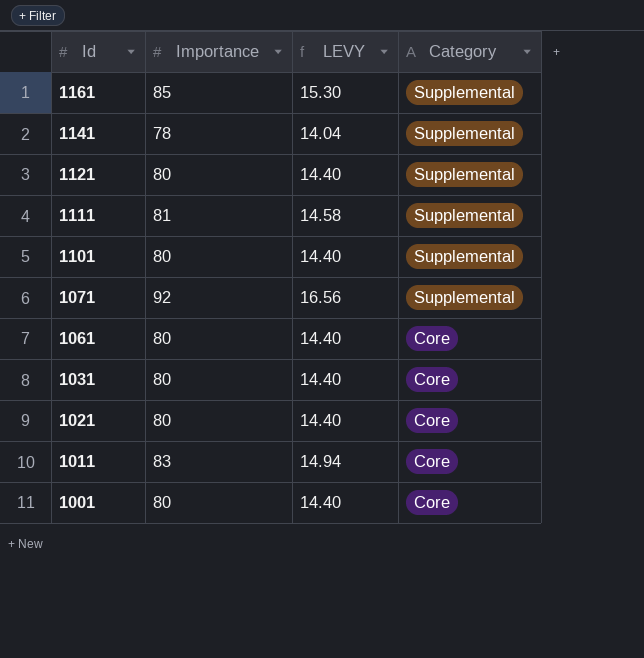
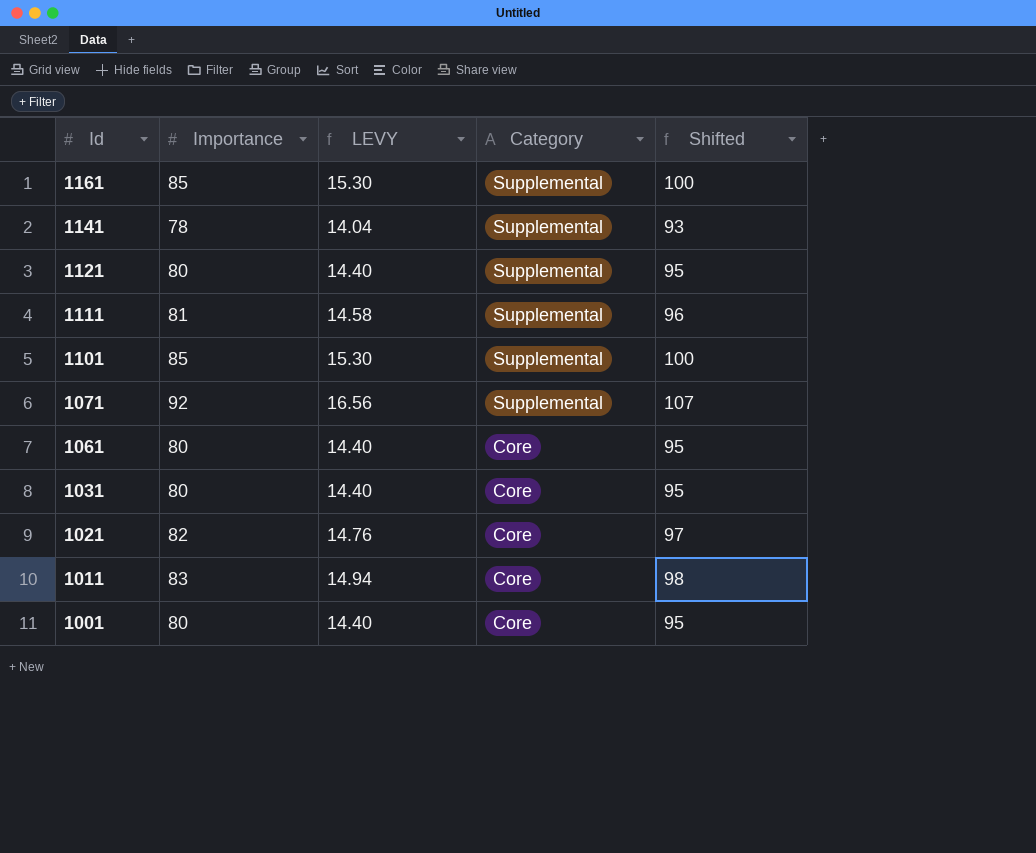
column Shifted | formula: none -> [Importance] + 15
1101 | Importance: 80 -> 85
1101 | LEVY: 14.40 -> 15.30
1021 | Importance: 80 -> 82
1021 | LEVY: 14.40 -> 14.76

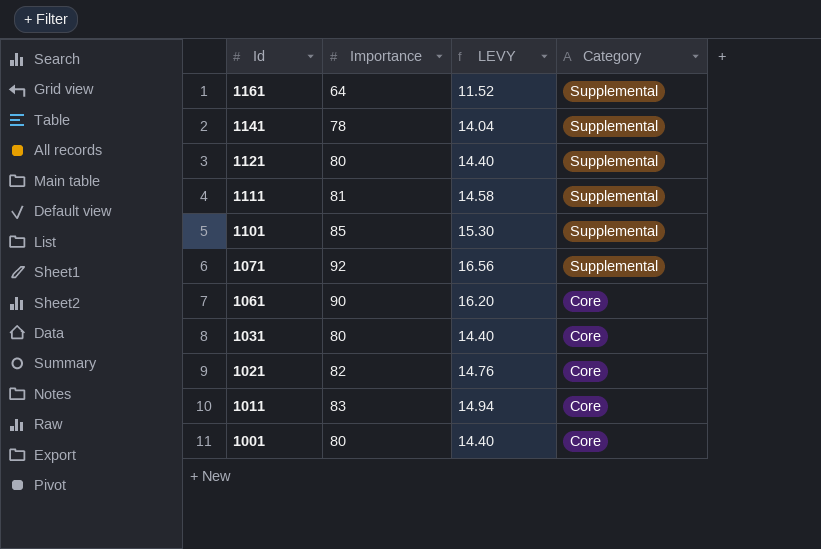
column Shifted | formula: [Importance] + 15 -> none
1161 | Importance: 85 -> 64
1161 | LEVY: 15.30 -> 11.52
1061 | Importance: 80 -> 90
1061 | LEVY: 14.40 -> 16.20

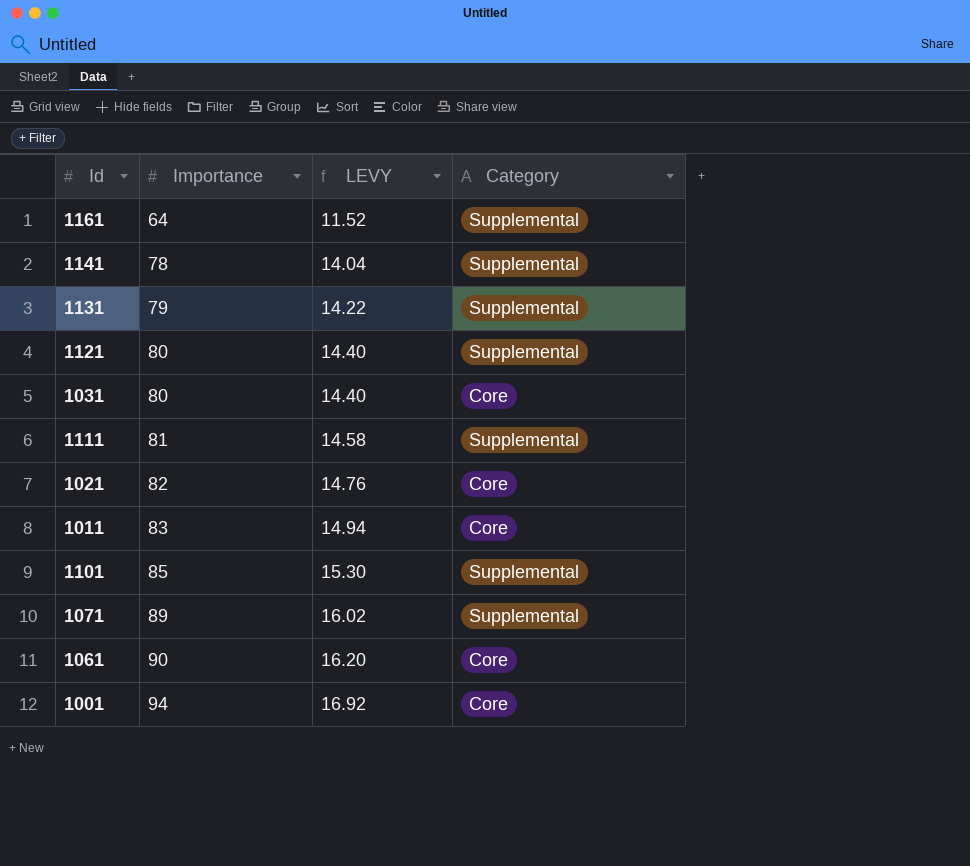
row order: Id descending -> Importance ascending
row 1131: none -> 79 | 14.22 | Supplemental
1071 | Importance: 92 -> 89
1071 | LEVY: 16.56 -> 16.02
1001 | Importance: 80 -> 94
1001 | LEVY: 14.40 -> 16.92

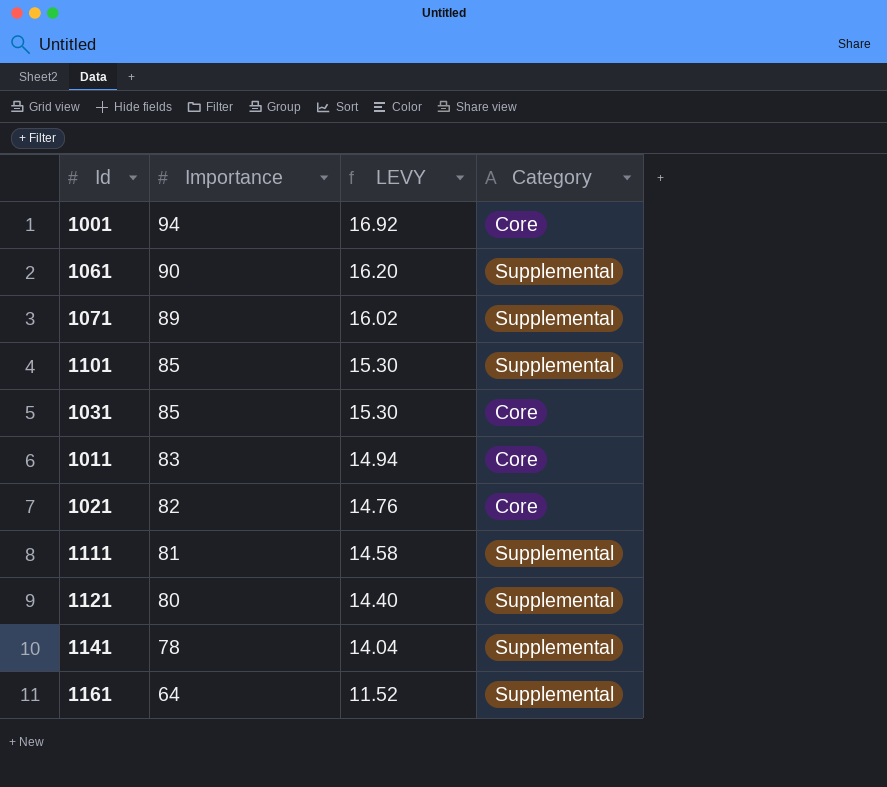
row order: Importance ascending -> Importance descending
row 1131: 79 | 14.22 | Supplemental -> none
1061 | Category: Core -> Supplemental
1031 | Importance: 80 -> 85
1031 | LEVY: 14.40 -> 15.30

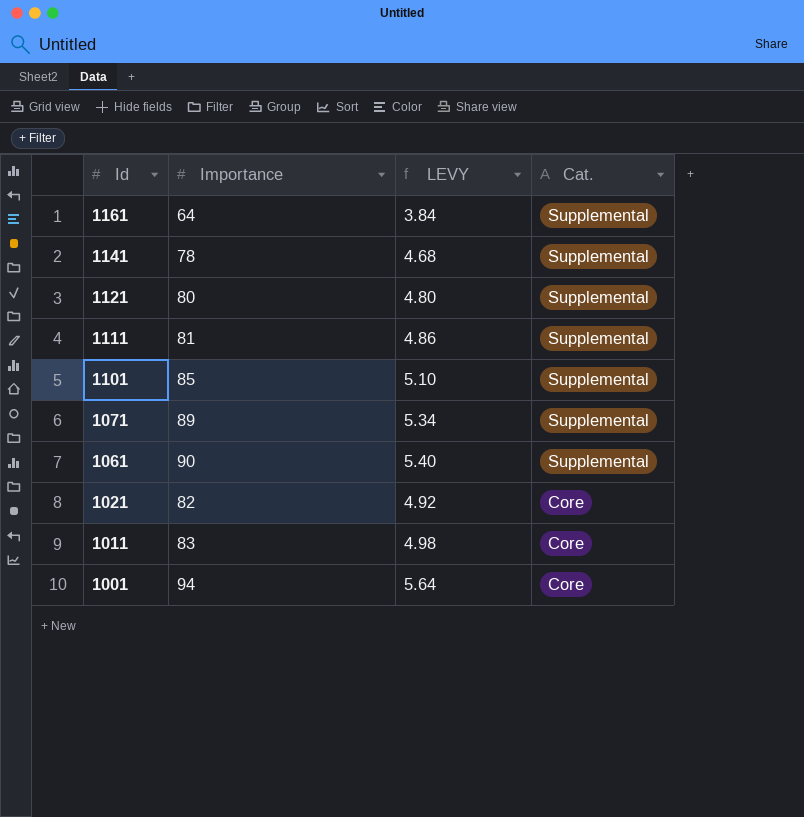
row order: Importance descending -> Id descending
column LEVY | formula: [Importance] * 0.18 -> [Importance] * 0.06
column name: Category -> Cat.
row 1031: 85 | 15.30 | Core -> none

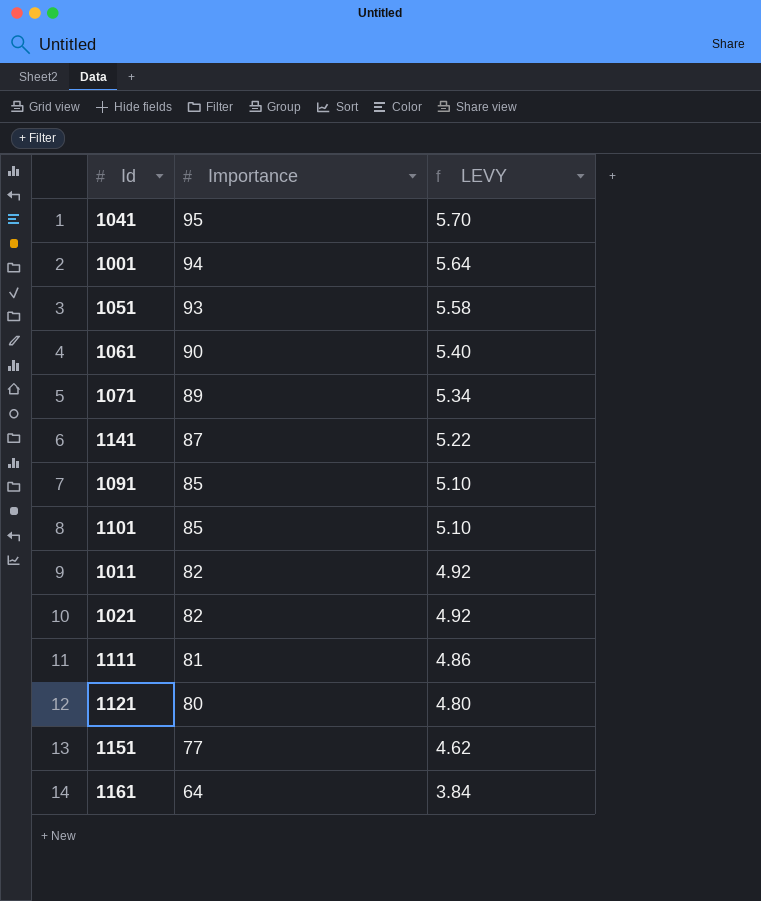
row order: Id descending -> Importance descending
column Cat. | position: 4 -> none
row 1041: none -> 95 | 5.70
row 1051: none -> 93 | 5.58
1141 | Importance: 78 -> 87
1141 | LEVY: 4.68 -> 5.22
row 1091: none -> 85 | 5.10
1011 | Importance: 83 -> 82
1011 | LEVY: 4.98 -> 4.92
row 1151: none -> 77 | 4.62

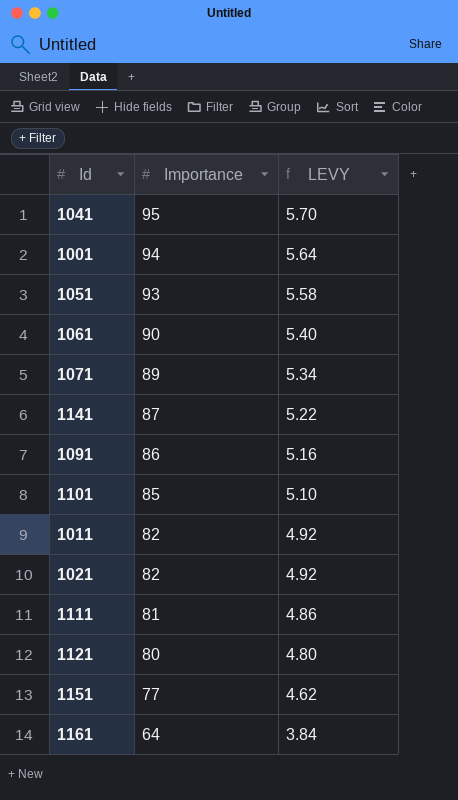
1091 | Importance: 85 -> 86
1091 | LEVY: 5.10 -> 5.16

